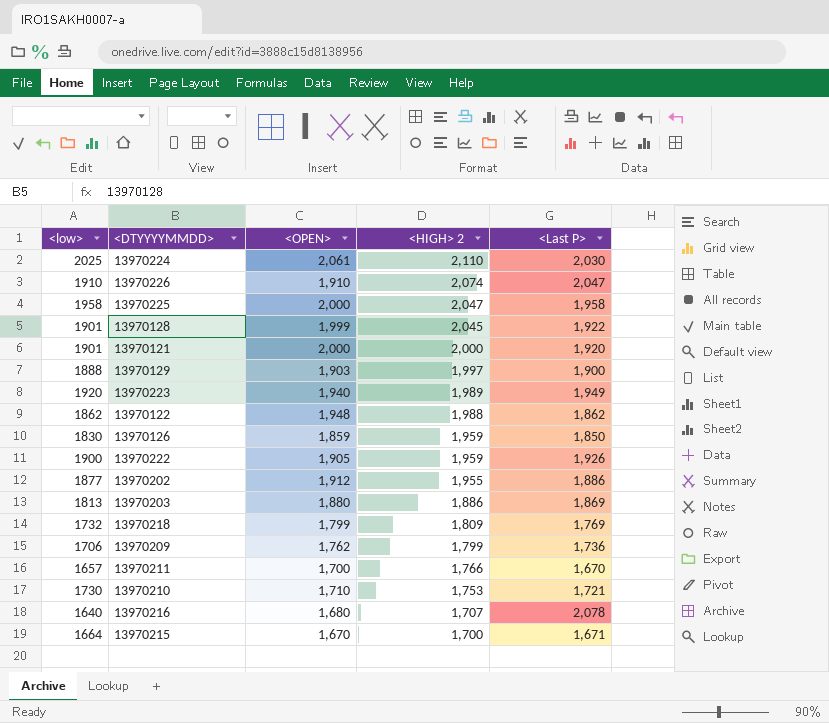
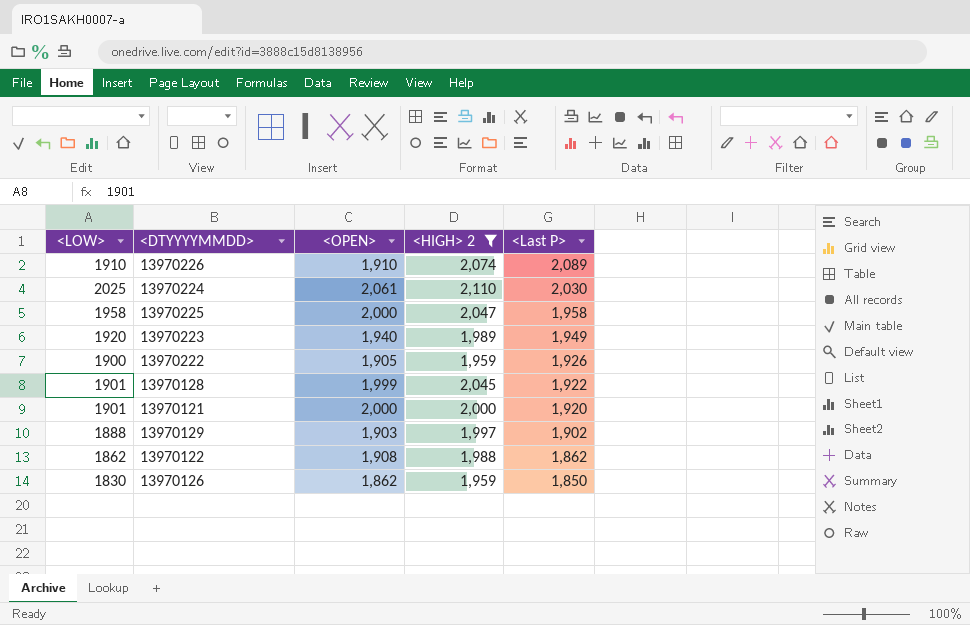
filter: none -> <HIGH> 2 >= 1,959
row order: <HIGH> 2 descending -> <Last P> descending
column name: <low> -> <LOW>
13970226 | <Last P>: 2,047 -> 2,089
13970129 | <Last P>: 1,900 -> 1,902
13970122 | <OPEN>: 1,948 -> 1,908
13970126 | <OPEN>: 1,859 -> 1,862

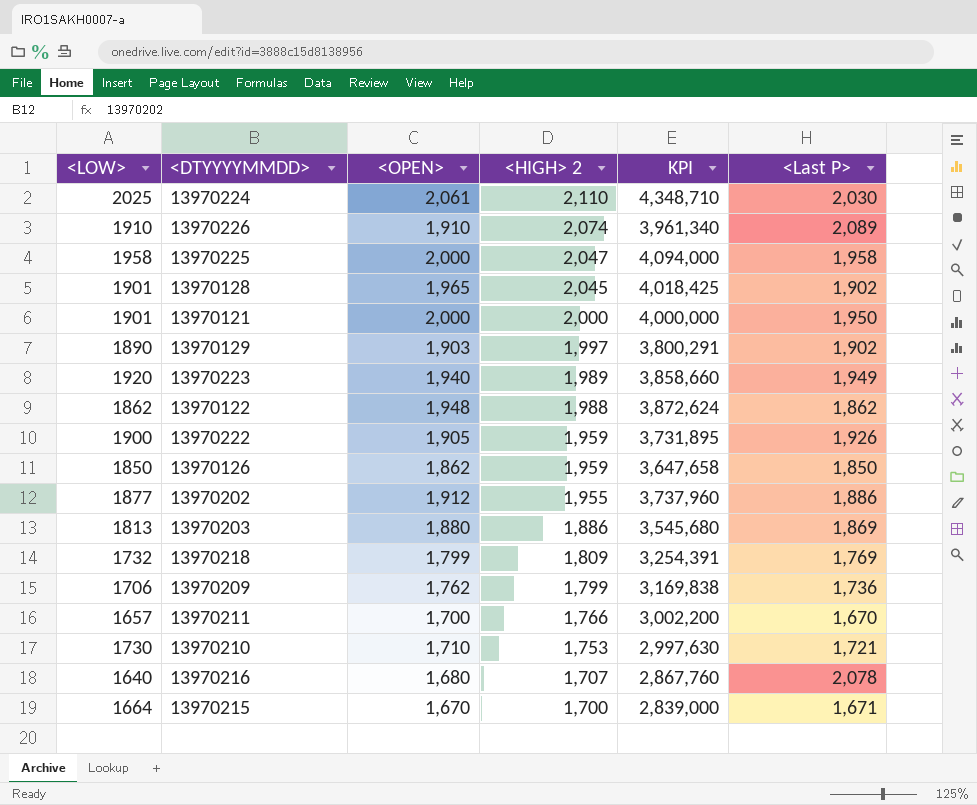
filter: <HIGH> 2 >= 1,959 -> none
row order: <Last P> descending -> <HIGH> 2 descending
column KPI | formula: none -> [<OPEN>] * [<HIGH> 2]
13970128 | <OPEN>: 1,999 -> 1,965
13970128 | <Last P>: 1,922 -> 1,902
13970121 | <Last P>: 1,920 -> 1,950
13970129 | <LOW>: 1888 -> 1890
13970122 | <OPEN>: 1,908 -> 1,948
13970126 | <LOW>: 1830 -> 1850

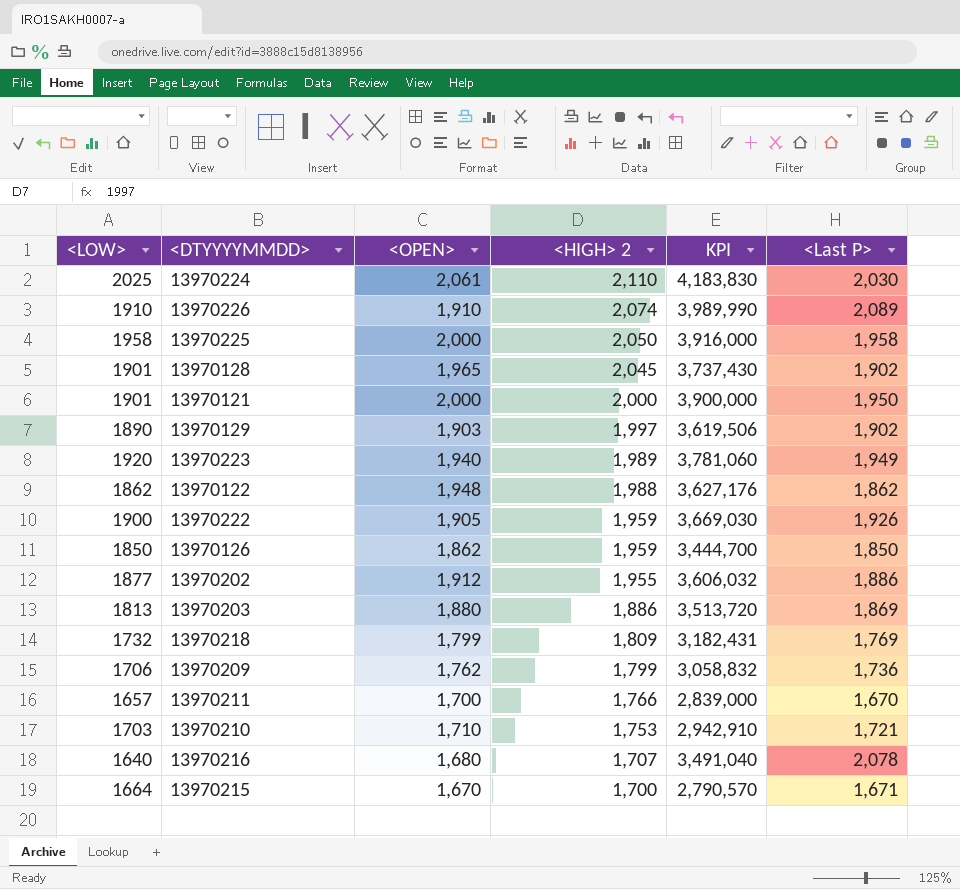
column KPI | formula: [<OPEN>] * [<HIGH> 2] -> [<OPEN>] * [<Last P>]
13970225 | <HIGH> 2: 2,047 -> 2,050
13970210 | <LOW>: 1730 -> 1703

